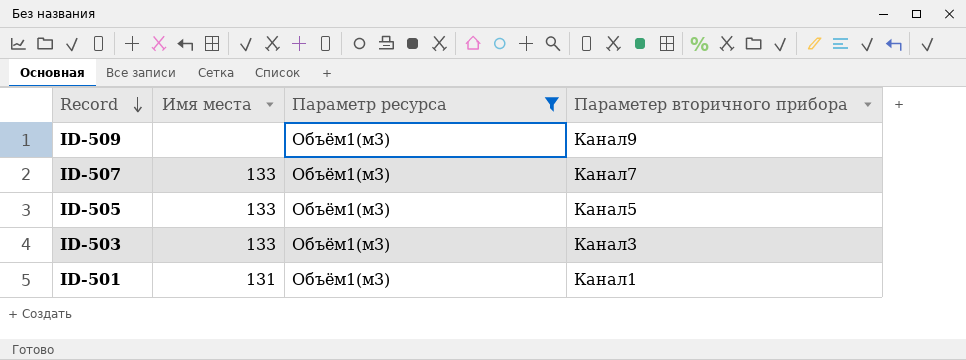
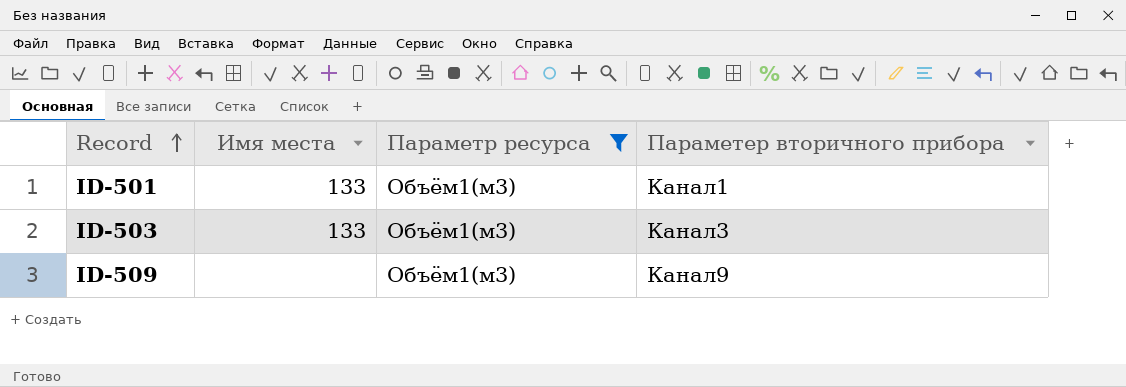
row order: Record descending -> Record ascending
row ID-507: 133 | Объём1(м3) | Канал7 -> none
row ID-505: 133 | Объём1(м3) | Канал5 -> none
ID-501 | Имя места: 131 -> 133

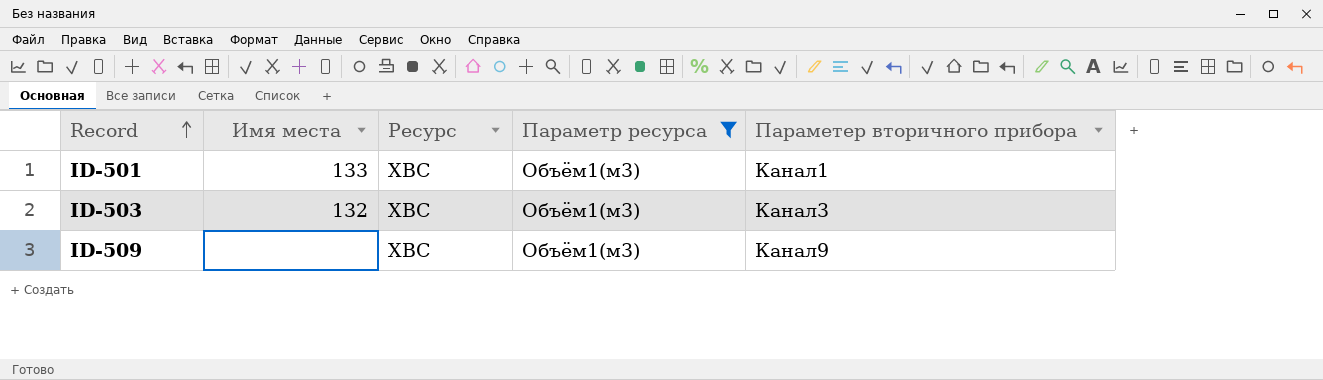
column Ресурс | position: none -> 3
ID-503 | Имя места: 133 -> 132

